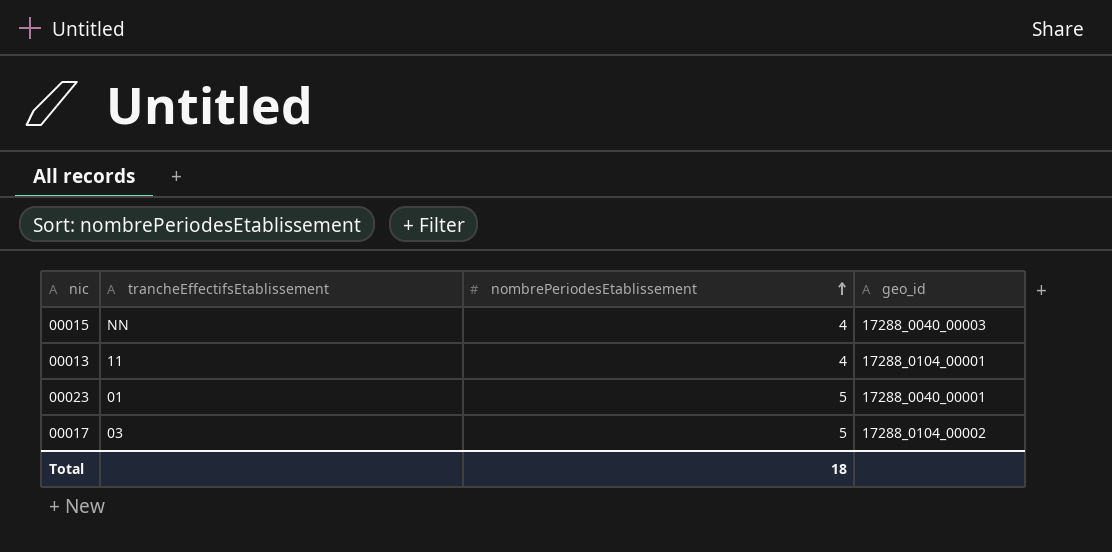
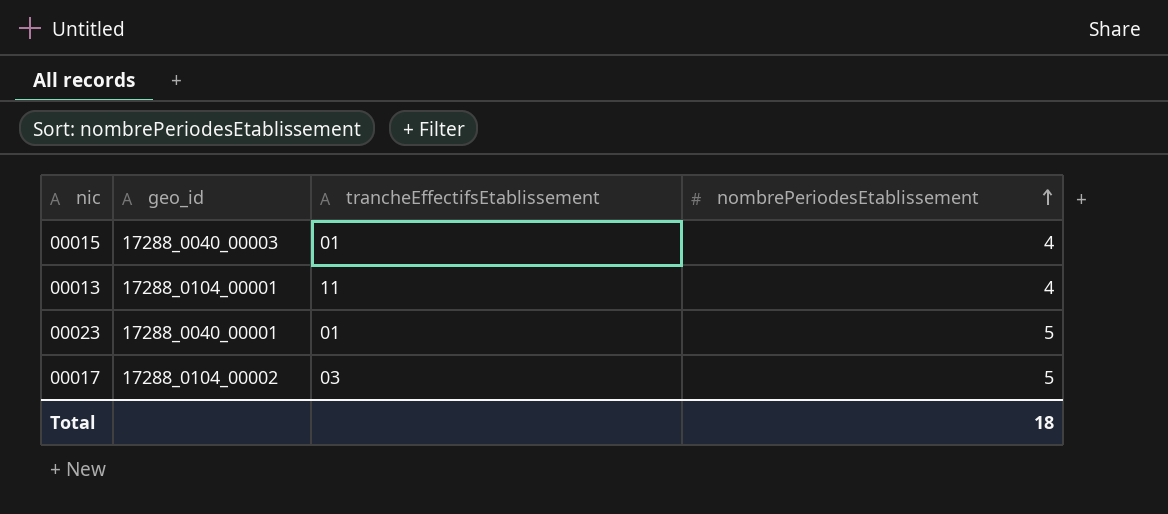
column geo_id | position: 4 -> 2
00015 | trancheEffectifsEtablissement: NN -> 01

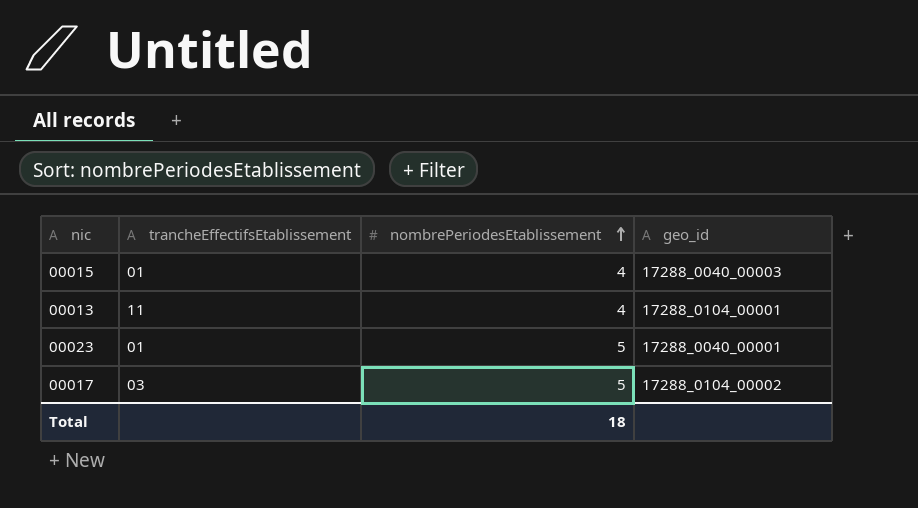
column geo_id | position: 2 -> 4

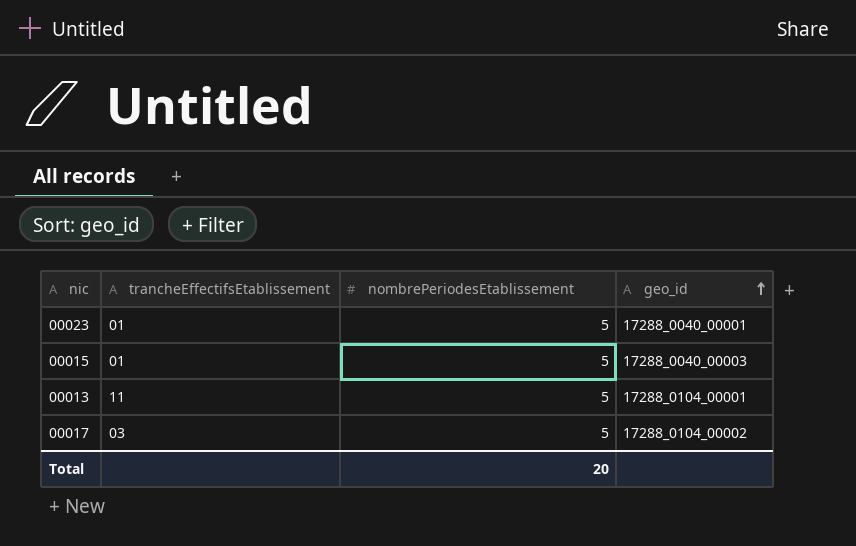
row order: nombrePeriodesEtablissement ascending -> geo_id ascending
00015 | nombrePeriodesEtablissement: 4 -> 5
00013 | nombrePeriodesEtablissement: 4 -> 5
Total | nombrePeriodesEtablissement: 18 -> 20

